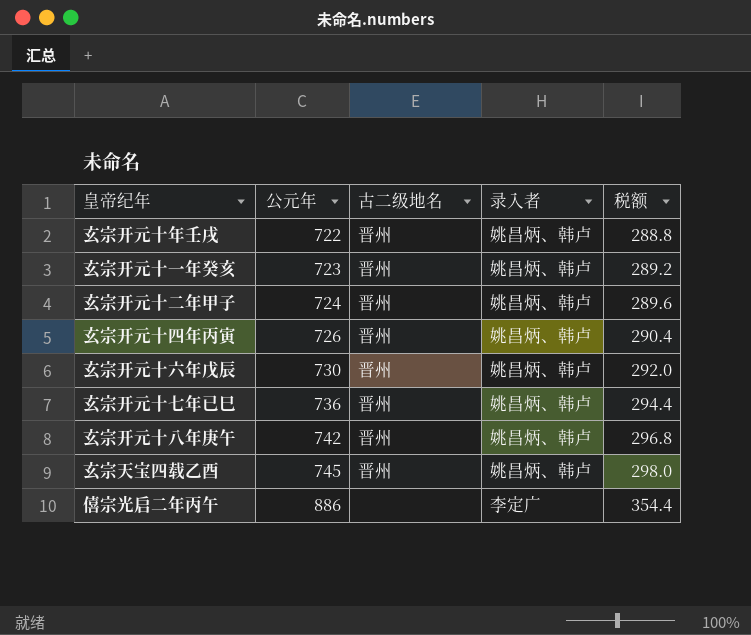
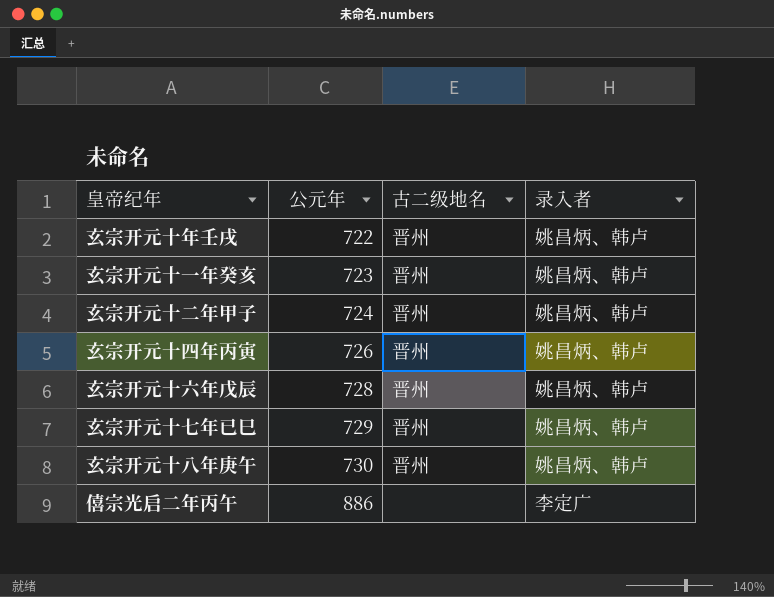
column 税额 | formula: [公元年] * 0.4 -> none
row 玄宗天宝四载乙酉: 745 | 晋州 | 姚昌炳、韩卢 | 298.0 -> none
玄宗开元十六年戊辰 | 公元年: 730 -> 728
玄宗开元十七年已巳 | 公元年: 736 -> 729
玄宗开元十八年庚午 | 公元年: 742 -> 730

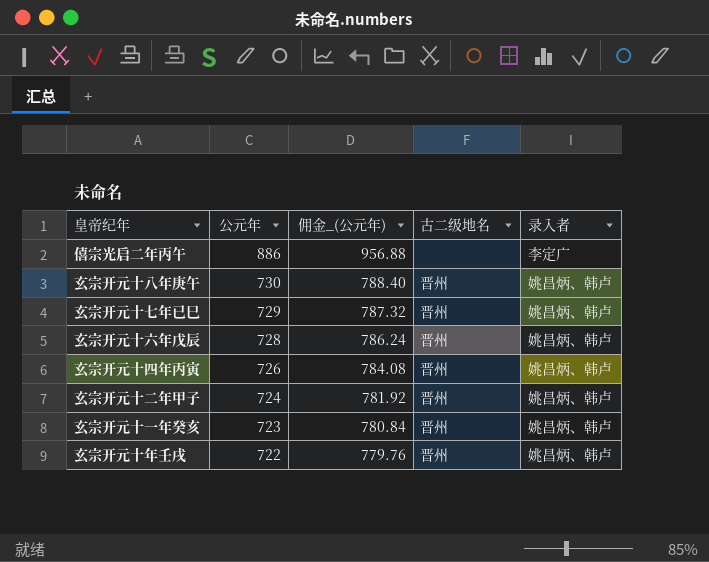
row order: 公元年 ascending -> 公元年 descending
column 佣金_(公元年) | formula: none -> [公元年] * 1.08

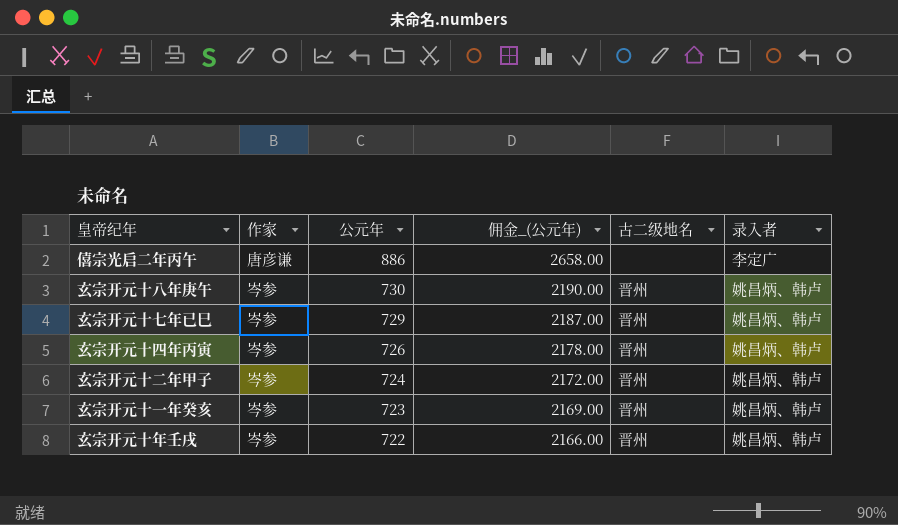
column 作家 | position: none -> 2
column 佣金_(公元年) | formula: [公元年] * 1.08 -> [公元年] * 3
row 玄宗开元十六年戊辰: 728 | 786.24 | 晋州 | 姚昌炳、韩卢 -> none

